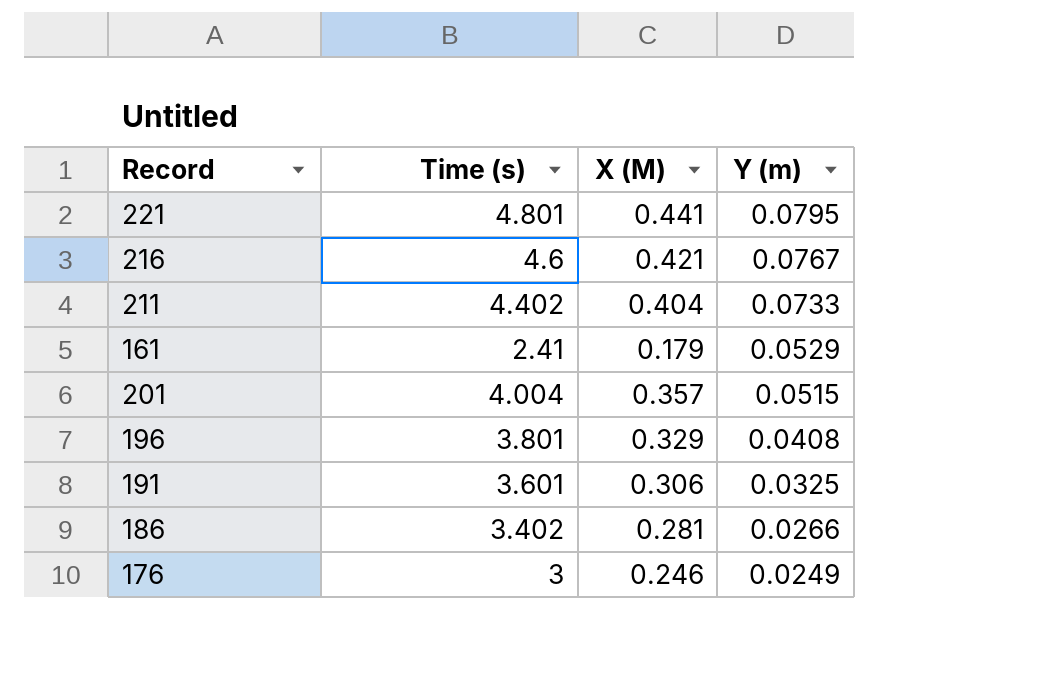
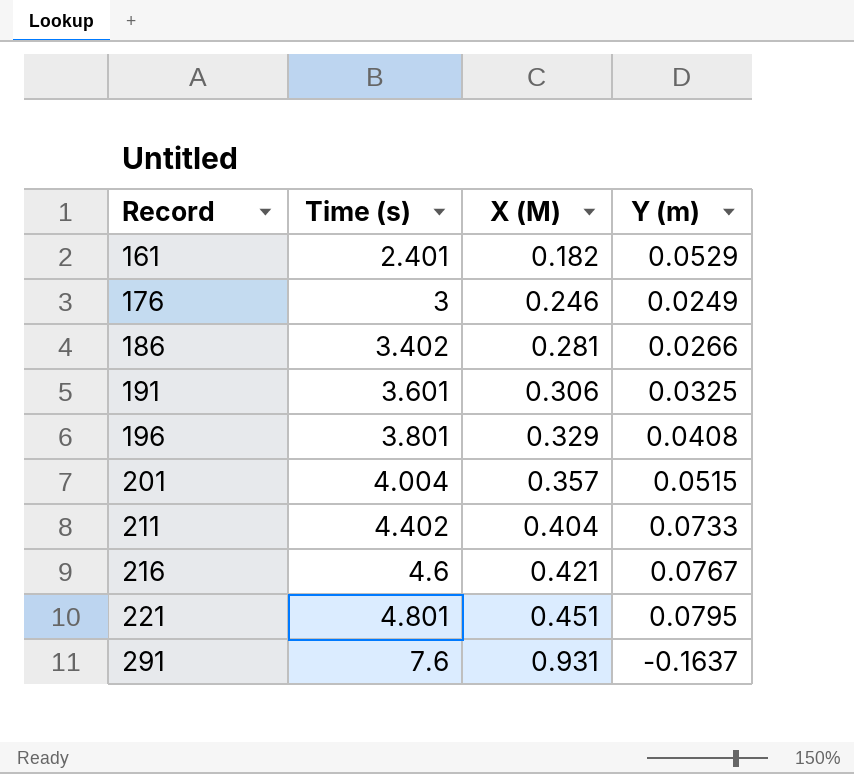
row order: Y (m) descending -> Record ascending
161 | Time (s): 2.41 -> 2.401
161 | X (M): 0.179 -> 0.182
221 | X (M): 0.441 -> 0.451
row 291: none -> 7.6 | 0.931 | -0.1637

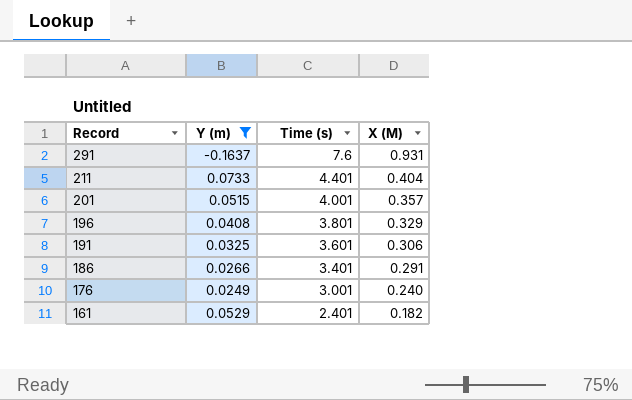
filter: none -> Y (m) <= 0.0733
row order: Record ascending -> Record descending
column Y (m) | position: 4 -> 2
211 | Time (s): 4.402 -> 4.401
201 | Time (s): 4.004 -> 4.001
186 | Time (s): 3.402 -> 3.401
186 | X (M): 0.281 -> 0.291
176 | Time (s): 3 -> 3.001
176 | X (M): 0.246 -> 0.240

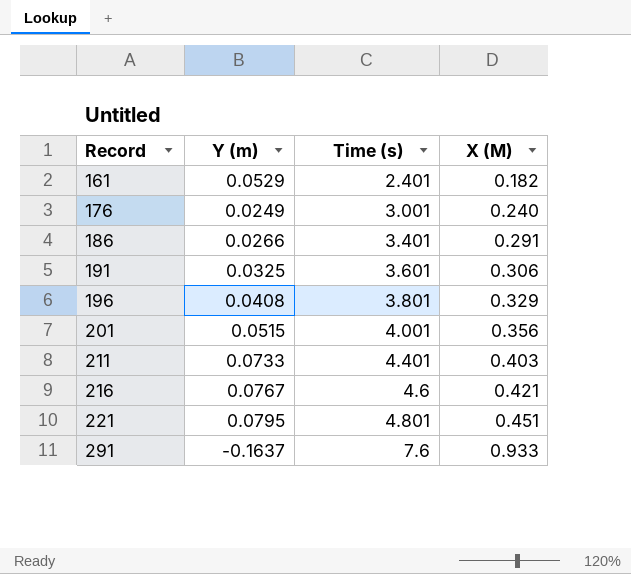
filter: Y (m) <= 0.0733 -> none
row order: Record descending -> Record ascending
201 | X (M): 0.357 -> 0.356
211 | X (M): 0.404 -> 0.403
291 | X (M): 0.931 -> 0.933

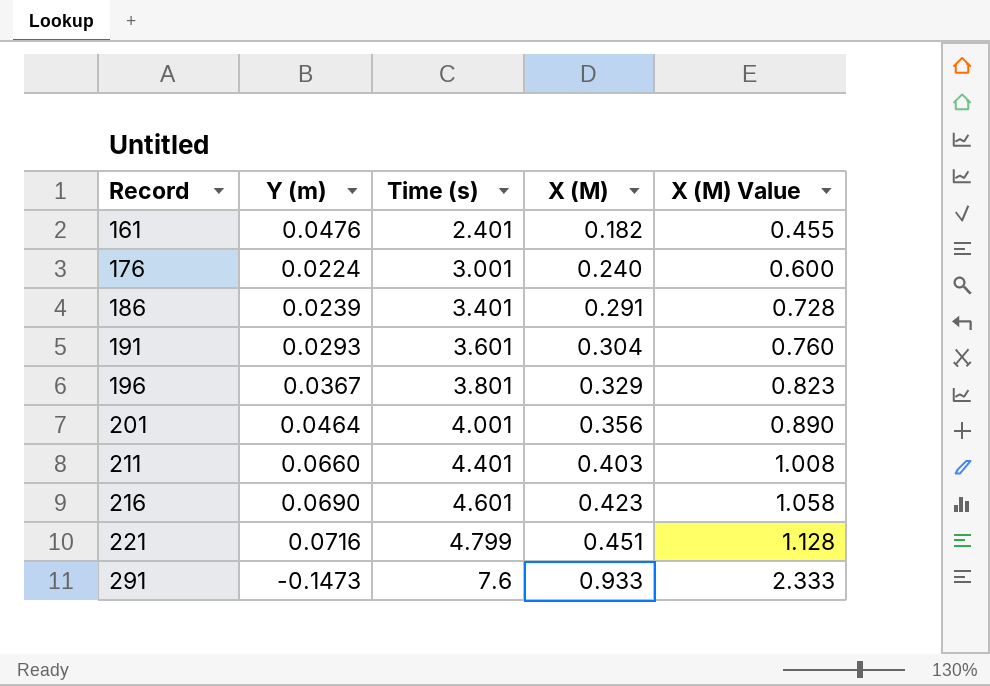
column X (M) Value | formula: none -> [X (M)] * 2.5
161 | Y (m): 0.0529 -> 0.0476
176 | Y (m): 0.0249 -> 0.0224
186 | Y (m): 0.0266 -> 0.0239
191 | Y (m): 0.0325 -> 0.0293
191 | X (M): 0.306 -> 0.304
196 | Y (m): 0.0408 -> 0.0367
201 | Y (m): 0.0515 -> 0.0464
211 | Y (m): 0.0733 -> 0.0660
216 | Y (m): 0.0767 -> 0.0690
216 | Time (s): 4.6 -> 4.601
216 | X (M): 0.421 -> 0.423
221 | Y (m): 0.0795 -> 0.0716
221 | Time (s): 4.801 -> 4.799
291 | Y (m): -0.1637 -> -0.1473

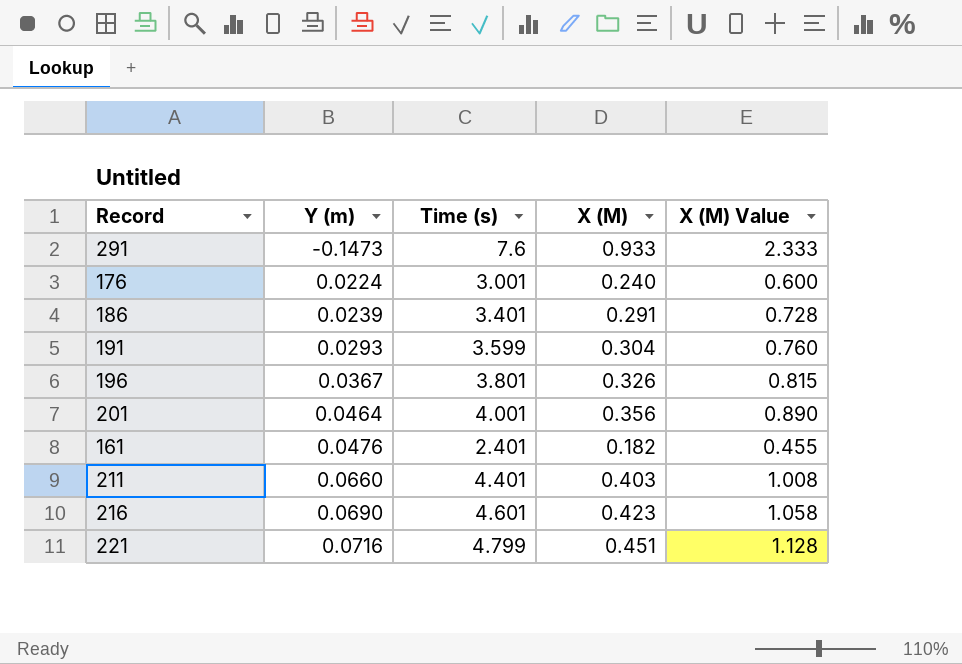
row order: Record ascending -> Y (m) ascending
191 | Time (s): 3.601 -> 3.599
196 | X (M): 0.329 -> 0.326
196 | X (M) Value: 0.823 -> 0.815

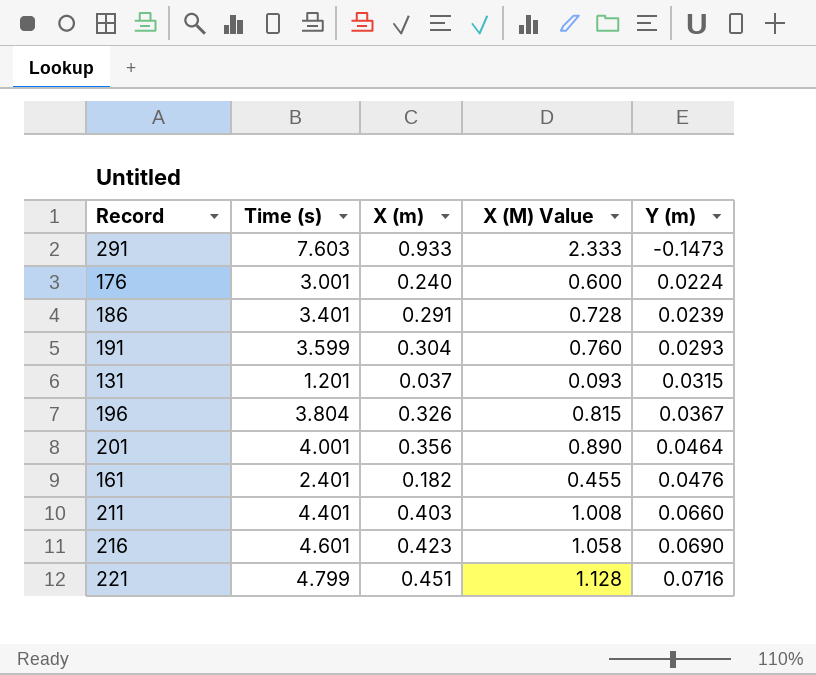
column name: X (M) -> X (m)
column Y (m) | position: 2 -> 5
291 | Time (s): 7.6 -> 7.603
row 131: none -> 1.201 | 0.037 | 0.093 | 0.0315
196 | Time (s): 3.801 -> 3.804

